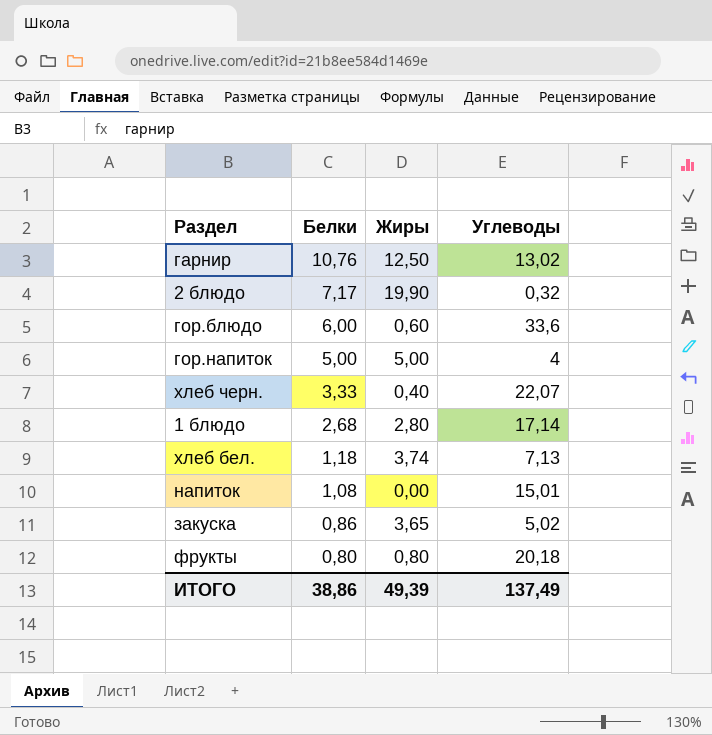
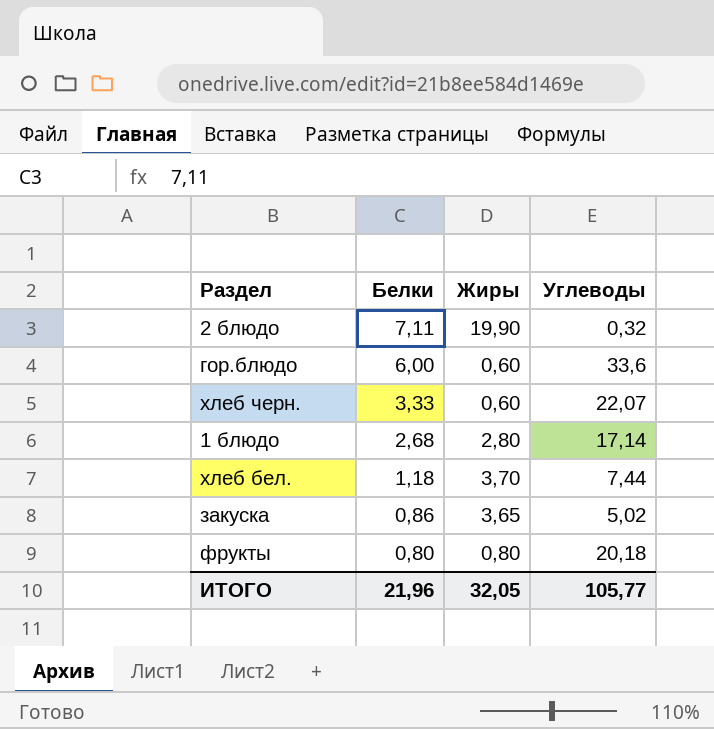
row гарнир: 10,76 | 12,50 | 13,02 -> none
row гор.напиток: 5,00 | 5,00 | 4 -> none
row напиток: 1,08 | 0,00 | 15,01 -> none
2 блюдо | Белки: 7,17 -> 7,11
хлеб черн. | Жиры: 0,40 -> 0,60
хлеб бел. | Жиры: 3,74 -> 3,70
хлеб бел. | Углеводы: 7,13 -> 7,44
ИТОГО | Белки: 38,86 -> 21,96
ИТОГО | Жиры: 49,39 -> 32,05
ИТОГО | Углеводы: 137,49 -> 105,77

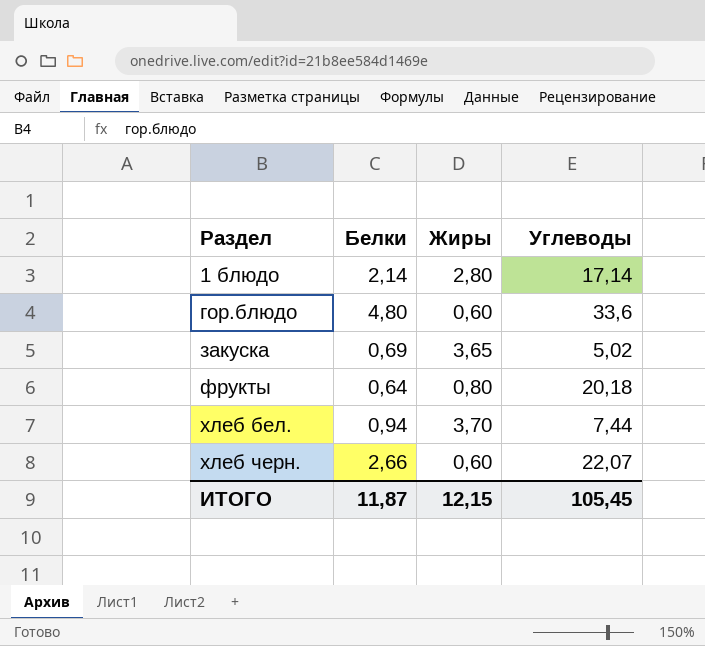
row order: Белки descending -> Раздел ascending
row 2 блюдо: 7,11 | 19,90 | 0,32 -> none
1 блюдо | Белки: 2,68 -> 2,14
гор.блюдо | Белки: 6,00 -> 4,80
закуска | Белки: 0,86 -> 0,69
фрукты | Белки: 0,80 -> 0,64
хлеб бел. | Белки: 1,18 -> 0,94
хлеб черн. | Белки: 3,33 -> 2,66
ИТОГО | Белки: 21,96 -> 11,87
ИТОГО | Жиры: 32,05 -> 12,15
ИТОГО | Углеводы: 105,77 -> 105,45

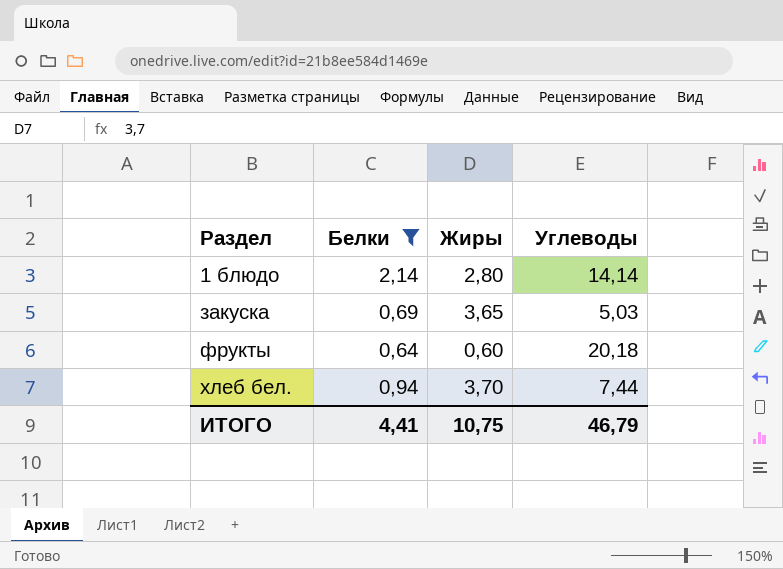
filter: none -> Белки <= 2,14
1 блюдо | Углеводы: 17,14 -> 14,14
закуска | Углеводы: 5,02 -> 5,03
фрукты | Жиры: 0,80 -> 0,60
ИТОГО | Белки: 11,87 -> 4,41
ИТОГО | Жиры: 12,15 -> 10,75
ИТОГО | Углеводы: 105,45 -> 46,79

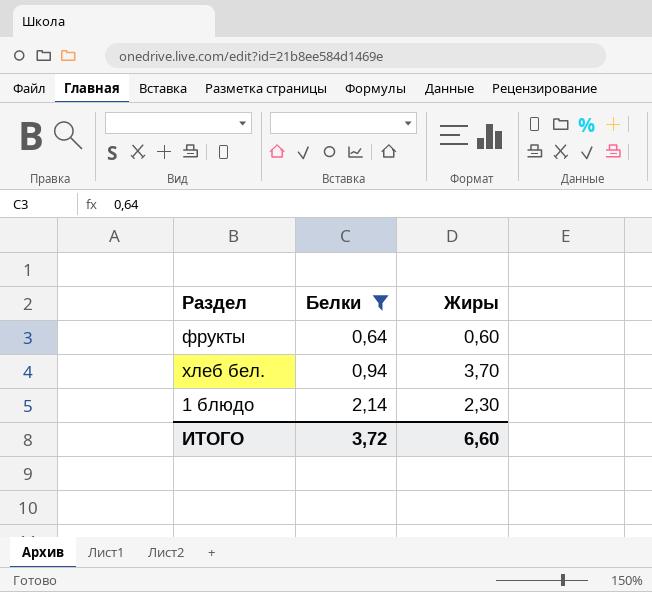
row order: Раздел ascending -> Белки ascending
column Углеводы | position: 4 -> none
row закуска: 0,69 | 3,65 | 5,03 -> none
1 блюдо | Жиры: 2,80 -> 2,30
ИТОГО | Белки: 4,41 -> 3,72
ИТОГО | Жиры: 10,75 -> 6,60

